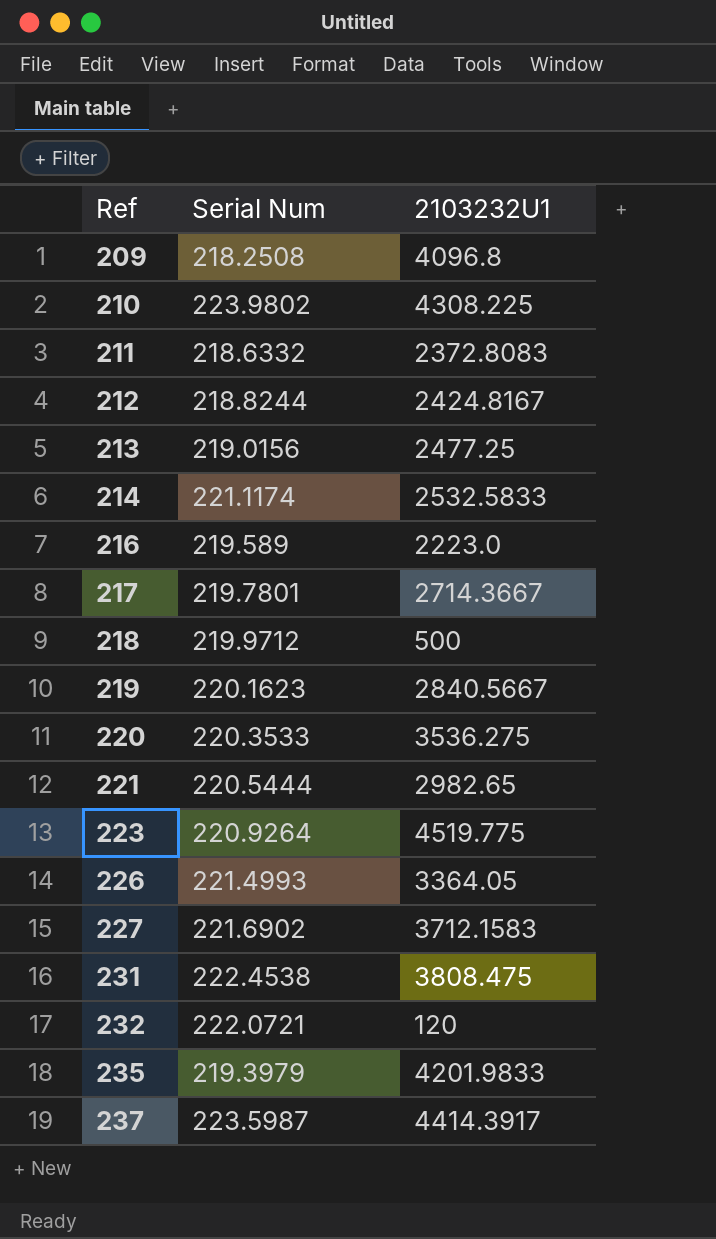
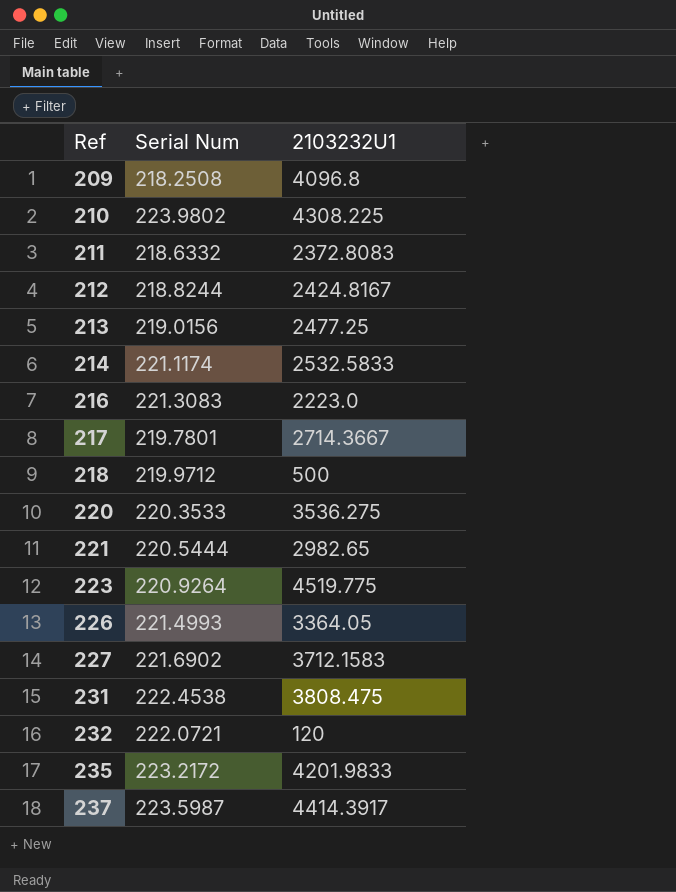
row 219: 220.1623 | 2840.5667 -> none
216 | Serial Num: 219.589 -> 221.3083
235 | Serial Num: 219.3979 -> 223.2172

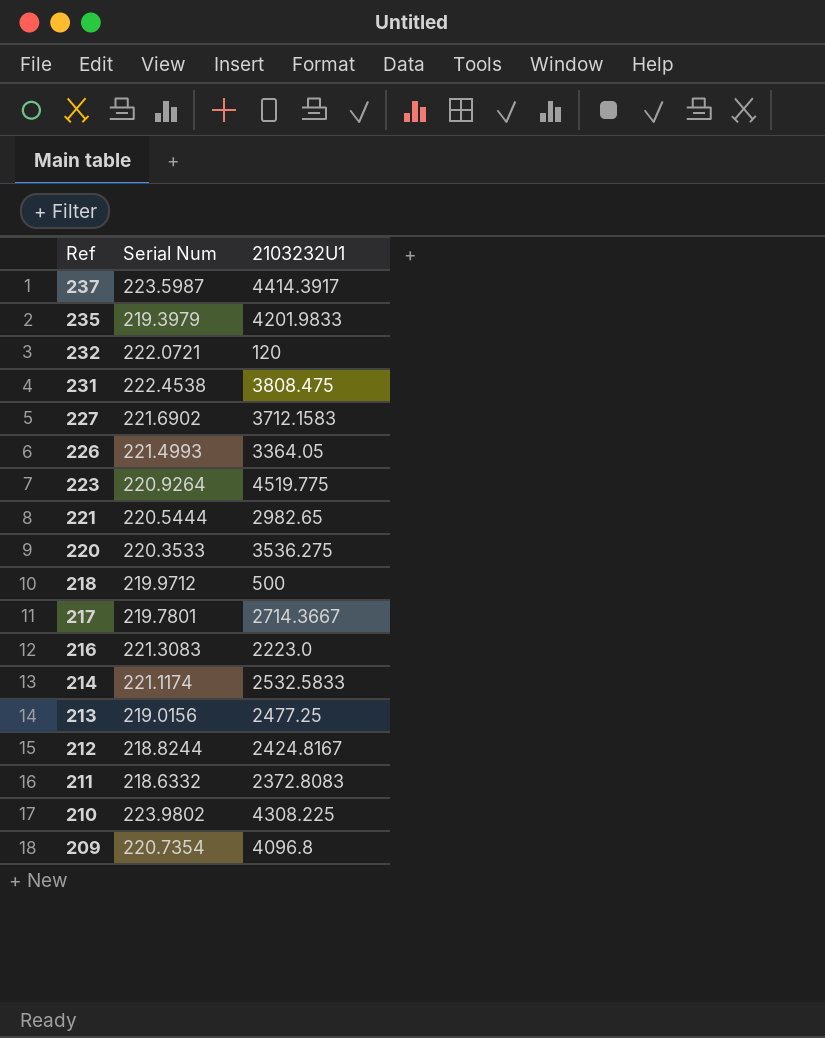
row order: Ref ascending -> Ref descending
235 | Serial Num: 223.2172 -> 219.3979
209 | Serial Num: 218.2508 -> 220.7354

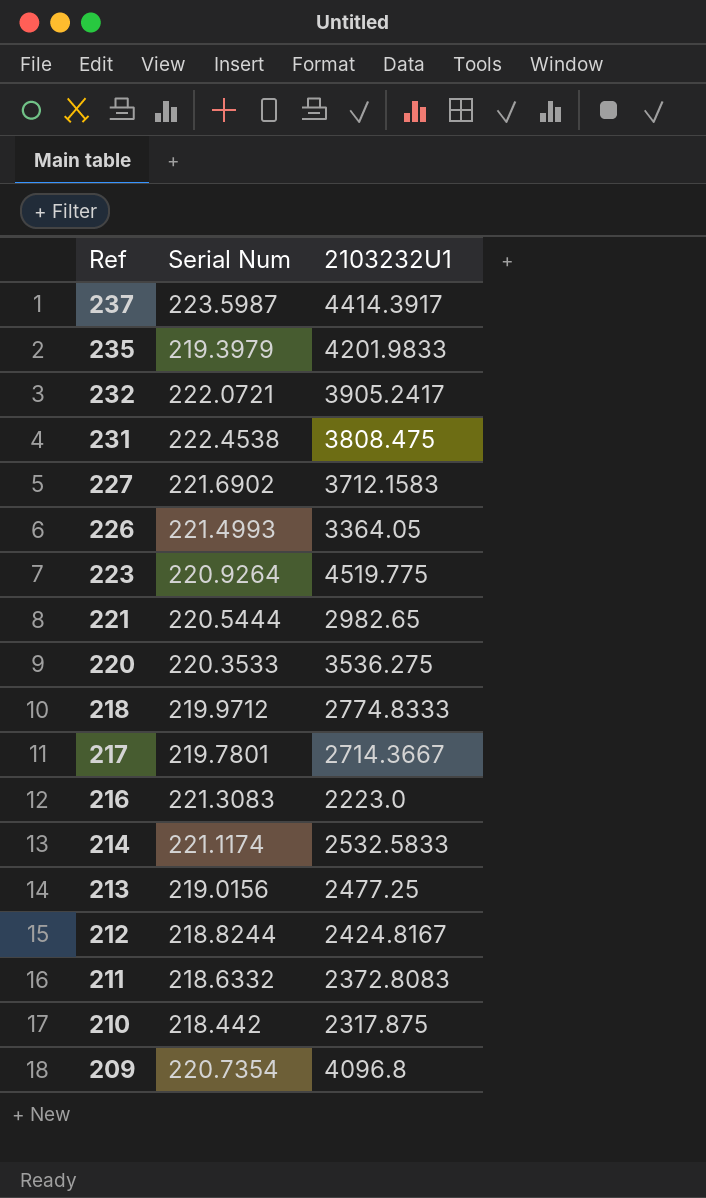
232 | 2103232U1: 120 -> 3905.2417
218 | 2103232U1: 500 -> 2774.8333
210 | Serial Num: 223.9802 -> 218.442
210 | 2103232U1: 4308.225 -> 2317.875

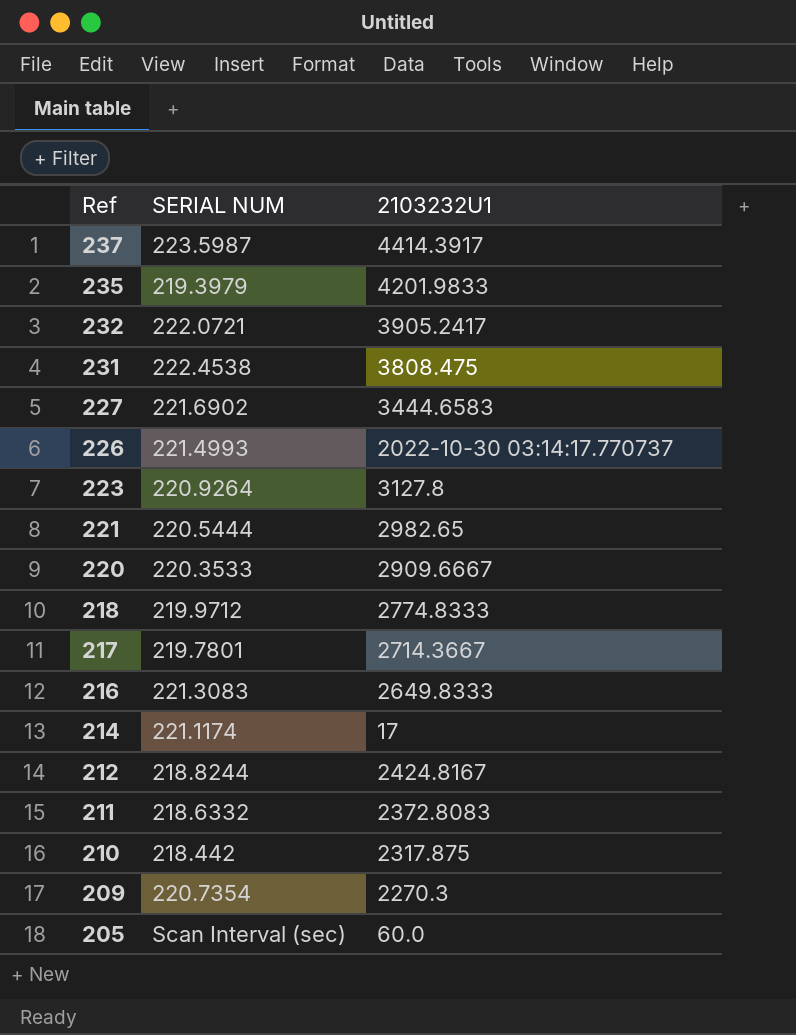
column name: Serial Num -> SERIAL NUM
row 213: 219.0156 | 2477.25 -> none
227 | 2103232U1: 3712.1583 -> 3444.6583
226 | 2103232U1: 3364.05 -> 2022-10-30 03:14:17.770737
223 | 2103232U1: 4519.775 -> 3127.8
220 | 2103232U1: 3536.275 -> 2909.6667
216 | 2103232U1: 2223.0 -> 2649.8333
214 | 2103232U1: 2532.5833 -> 17
209 | 2103232U1: 4096.8 -> 2270.3
row 205: none -> Scan Interval (sec) | 60.0

